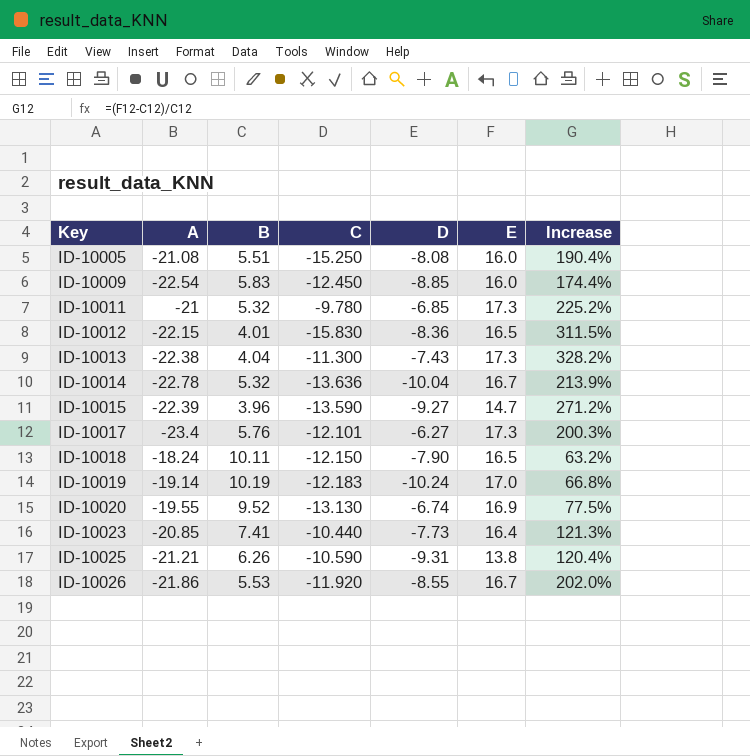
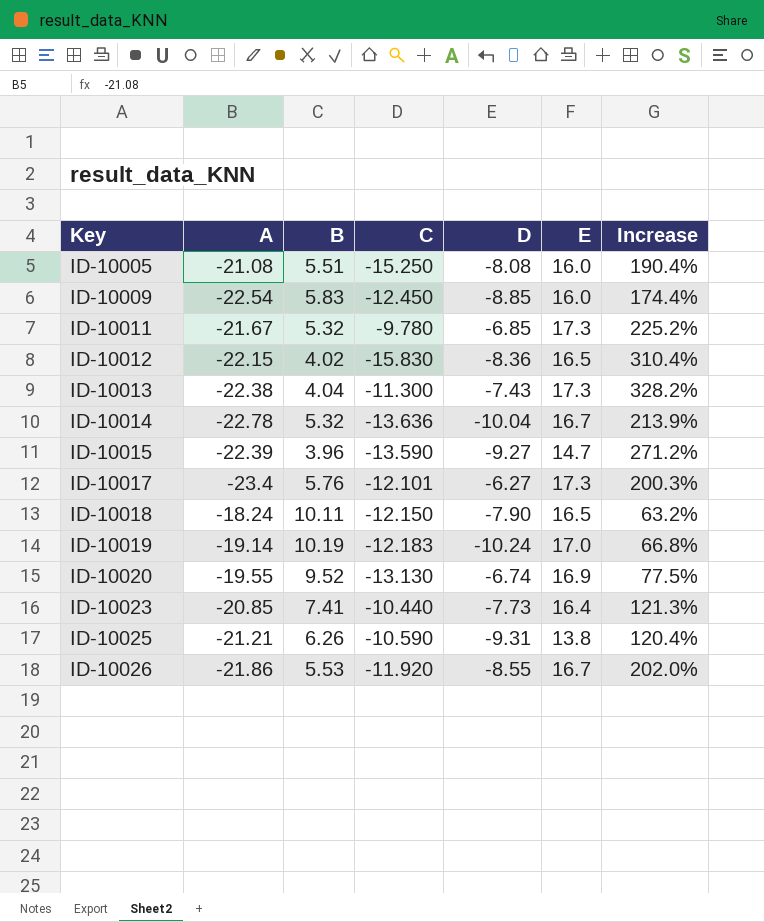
ID-10011 | A: -21 -> -21.67
ID-10012 | B: 4.01 -> 4.02
ID-10012 | Increase: 311.5% -> 310.4%

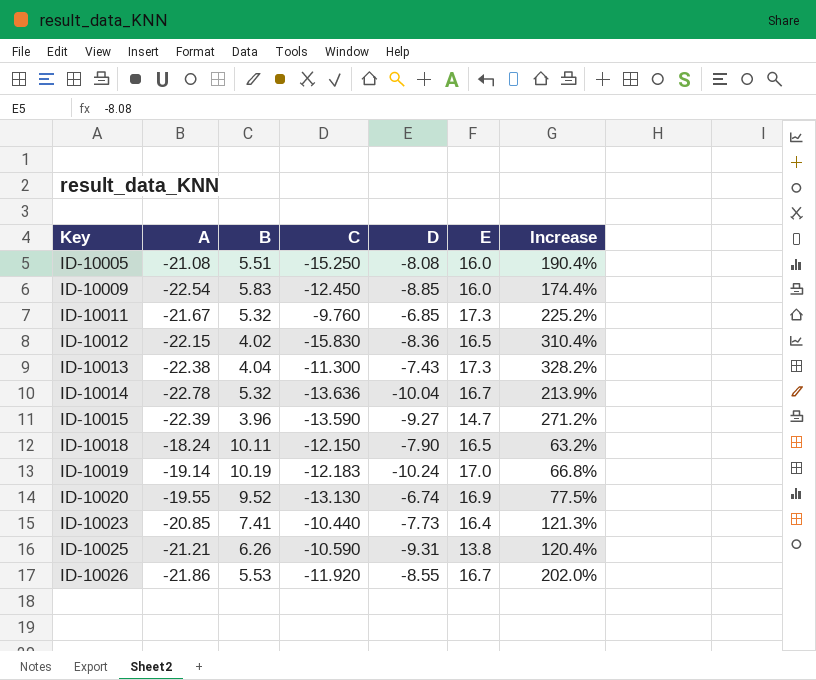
row ID-10017: -23.4 | 5.76 | -12.101 | -6.27 | 17.3 | 200.3% -> none
ID-10011 | C: -9.780 -> -9.760

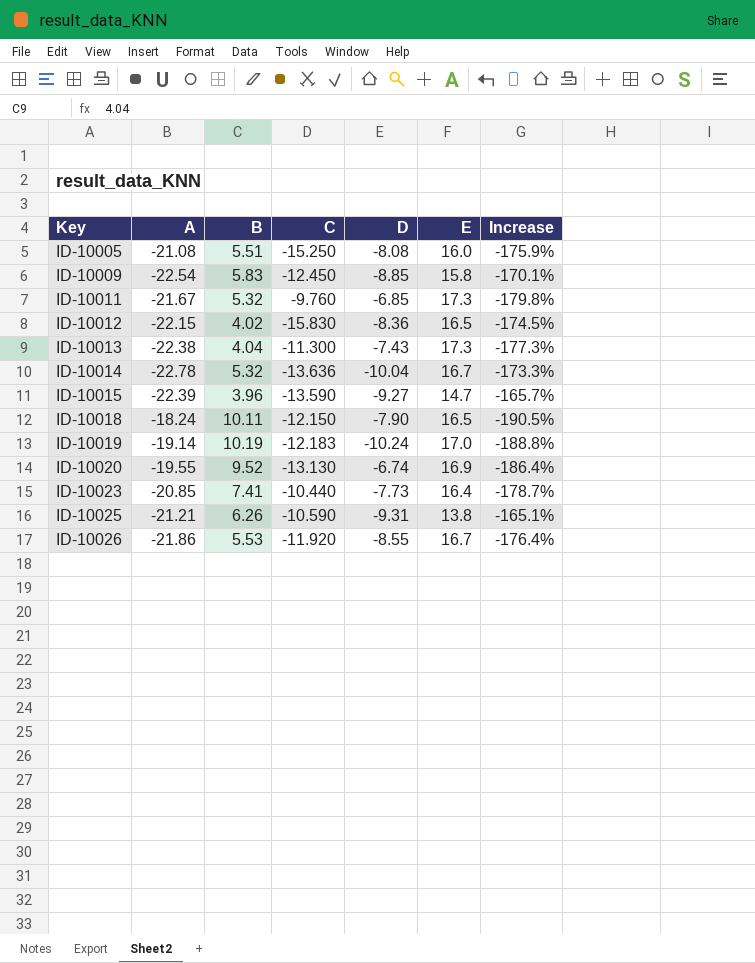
column Increase | formula: ([E] - [B]) / [B] -> ([E] - [A]) / [A]
ID-10009 | E: 16.0 -> 15.8

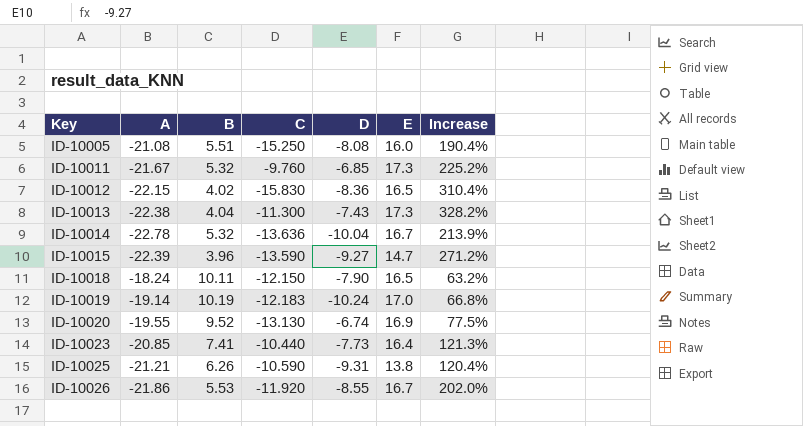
column Increase | formula: ([E] - [A]) / [A] -> ([E] - [B]) / [B]
row ID-10009: -22.54 | 5.83 | -12.450 | -8.85 | 15.8 | -170.1% -> none

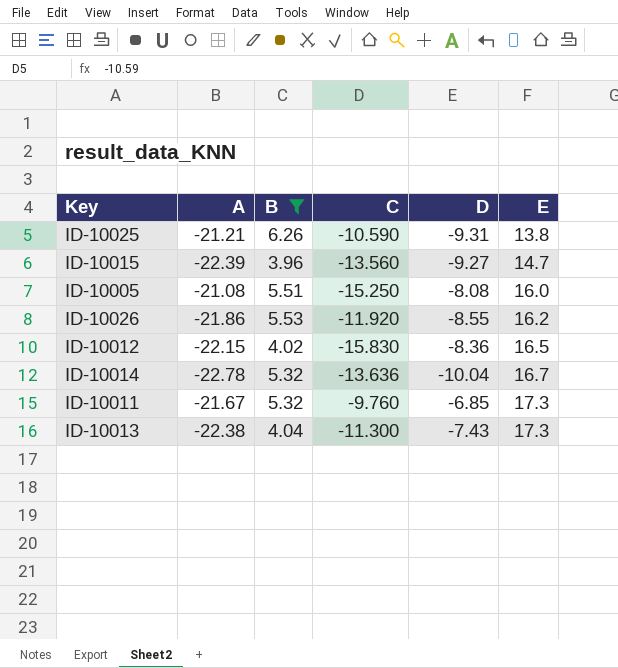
filter: none -> B <= 6.26
row order: Key ascending -> E ascending
column Increase | formula: ([E] - [B]) / [B] -> none
ID-10015 | C: -13.590 -> -13.560
ID-10026 | E: 16.7 -> 16.2

